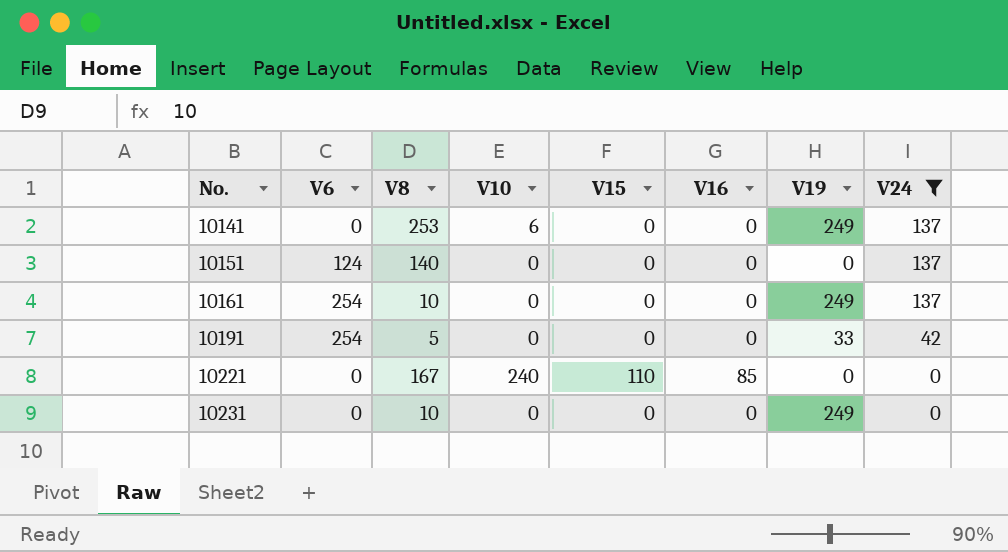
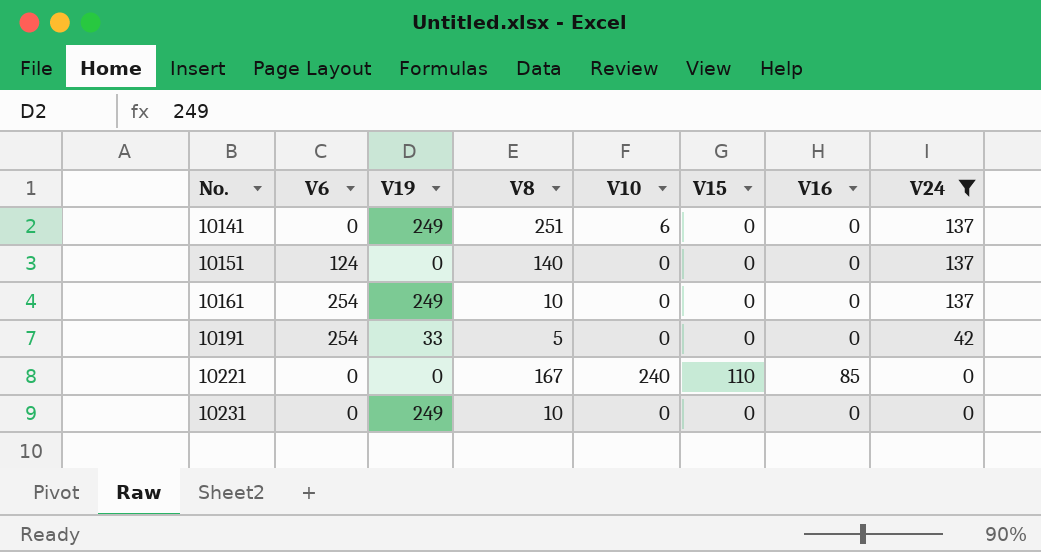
column V19 | position: 7 -> 3
10141 | V8: 253 -> 251

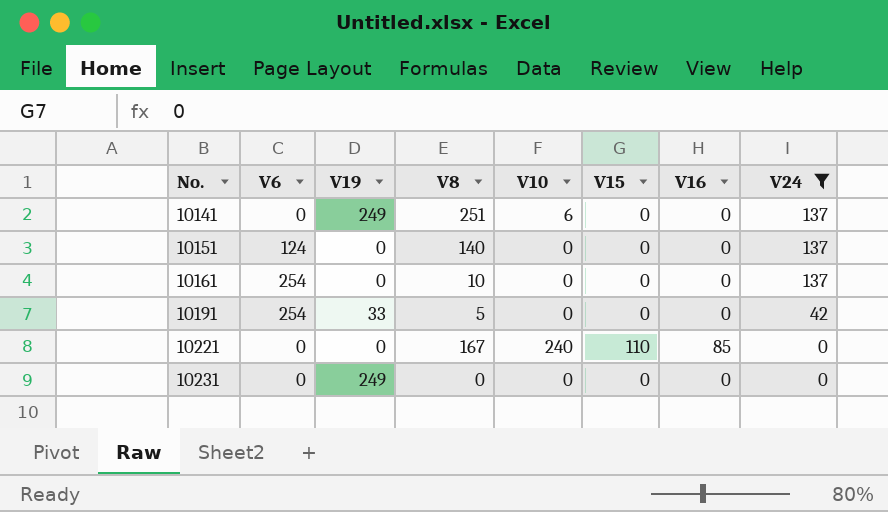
10161 | V19: 249 -> 0
10231 | V8: 10 -> 0

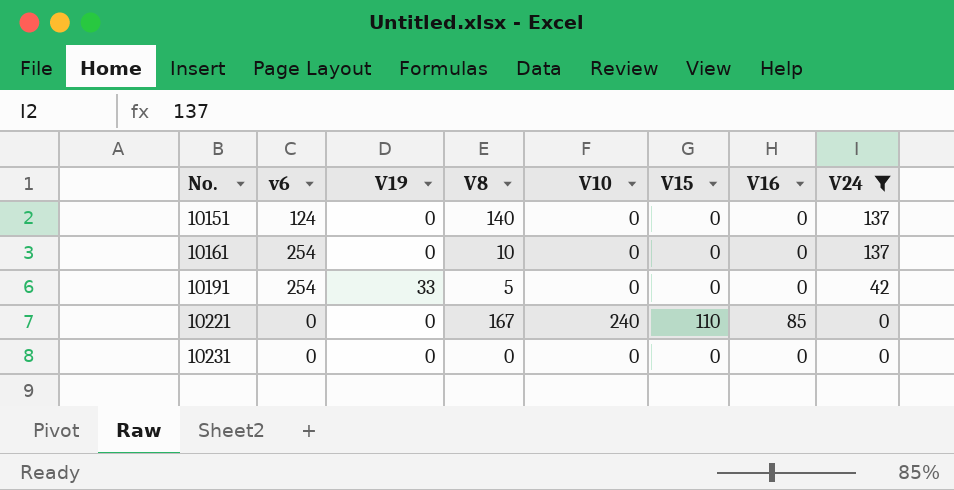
column name: V6 -> v6
row 10141: 0 | 249 | 251 | 6 | 0 | 0 | 137 -> none
10231 | V19: 249 -> 0

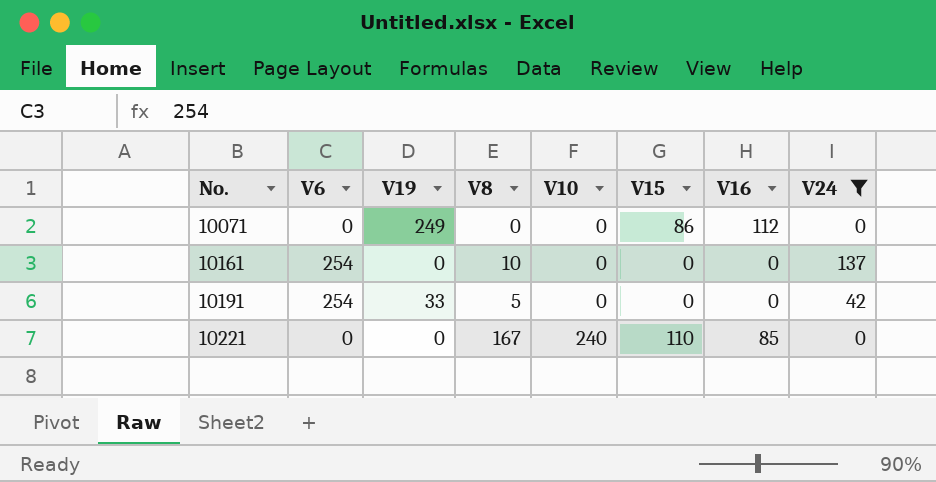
column name: v6 -> V6
row 10151: 124 | 0 | 140 | 0 | 0 | 0 | 137 -> none
row 10231: 0 | 0 | 0 | 0 | 0 | 0 | 0 -> none
row 10071: none -> 0 | 249 | 0 | 0 | 86 | 112 | 0

